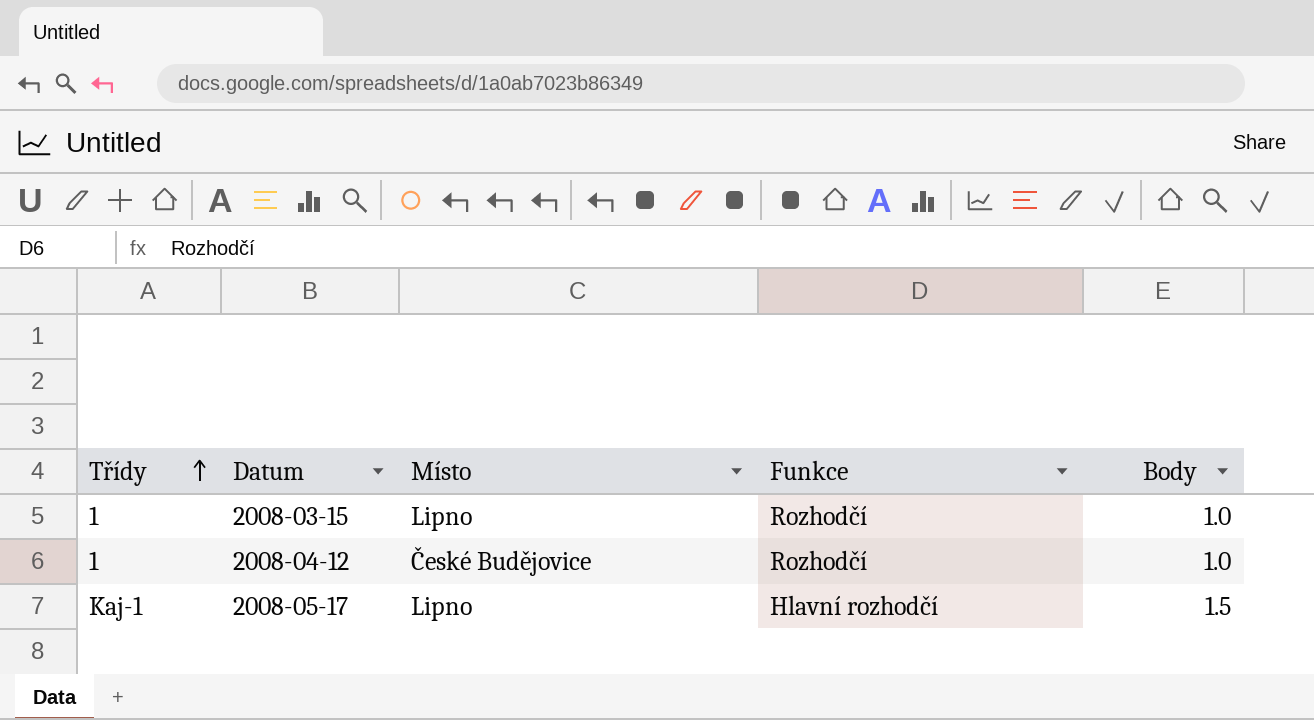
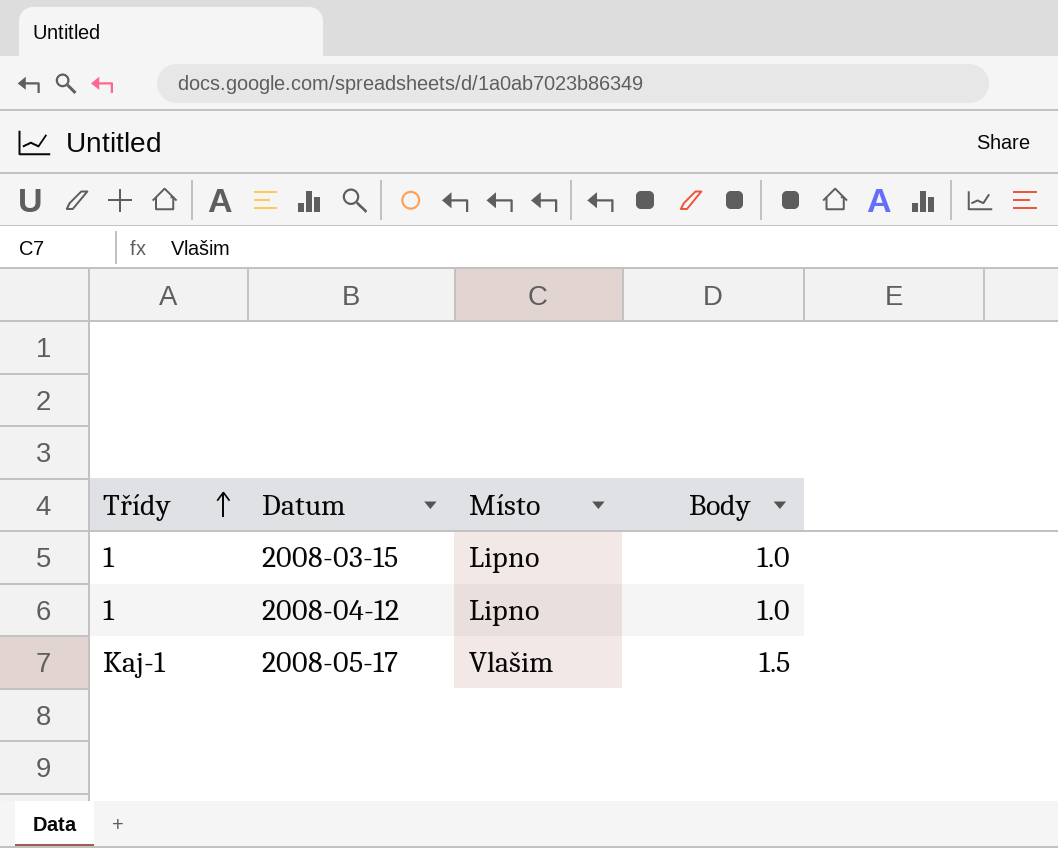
column Funkce | position: 4 -> none
2008-04-12 | Místo: České Budějovice -> Lipno
2008-05-17 | Místo: Lipno -> Vlašim

